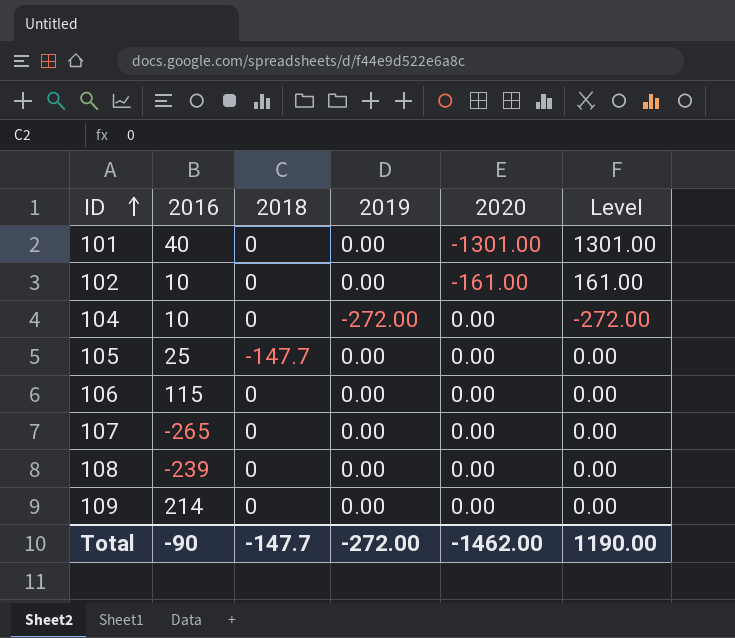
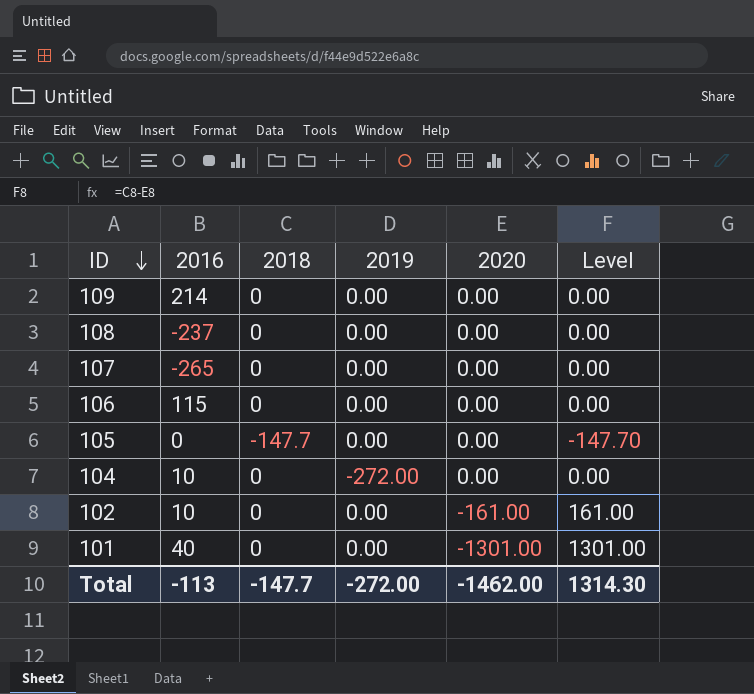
row order: ID ascending -> ID descending
column Level | formula: [2019] - [2020] -> [2018] - [2020]
108 | 2016: -239 -> -237
105 | 2016: 25 -> 0
Total | 2016: -90 -> -113
Total | Level: 1190.00 -> 1314.30

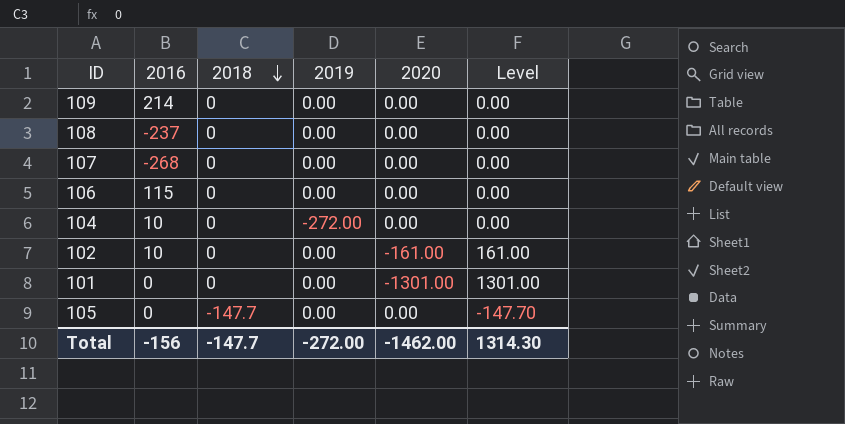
row order: ID descending -> 2018 descending
107 | 2016: -265 -> -268
101 | 2016: 40 -> 0
Total | 2016: -113 -> -156

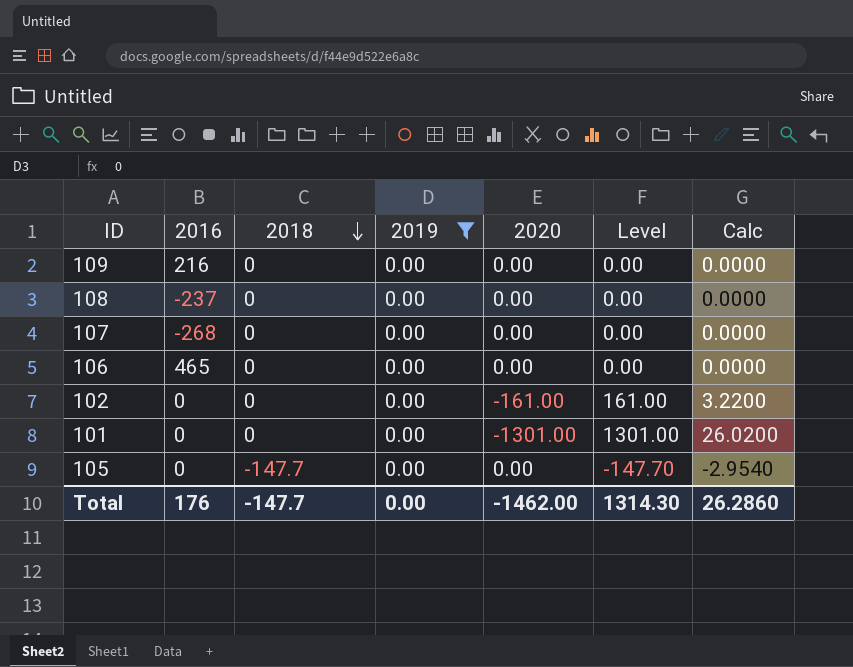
filter: none -> 2019 = 0.00
column Calc | formula: none -> [Level] * 0.02
109 | 2016: 214 -> 216
106 | 2016: 115 -> 465
102 | 2016: 10 -> 0
Total | 2016: -156 -> 176
Total | 2019: -272.00 -> 0.00

